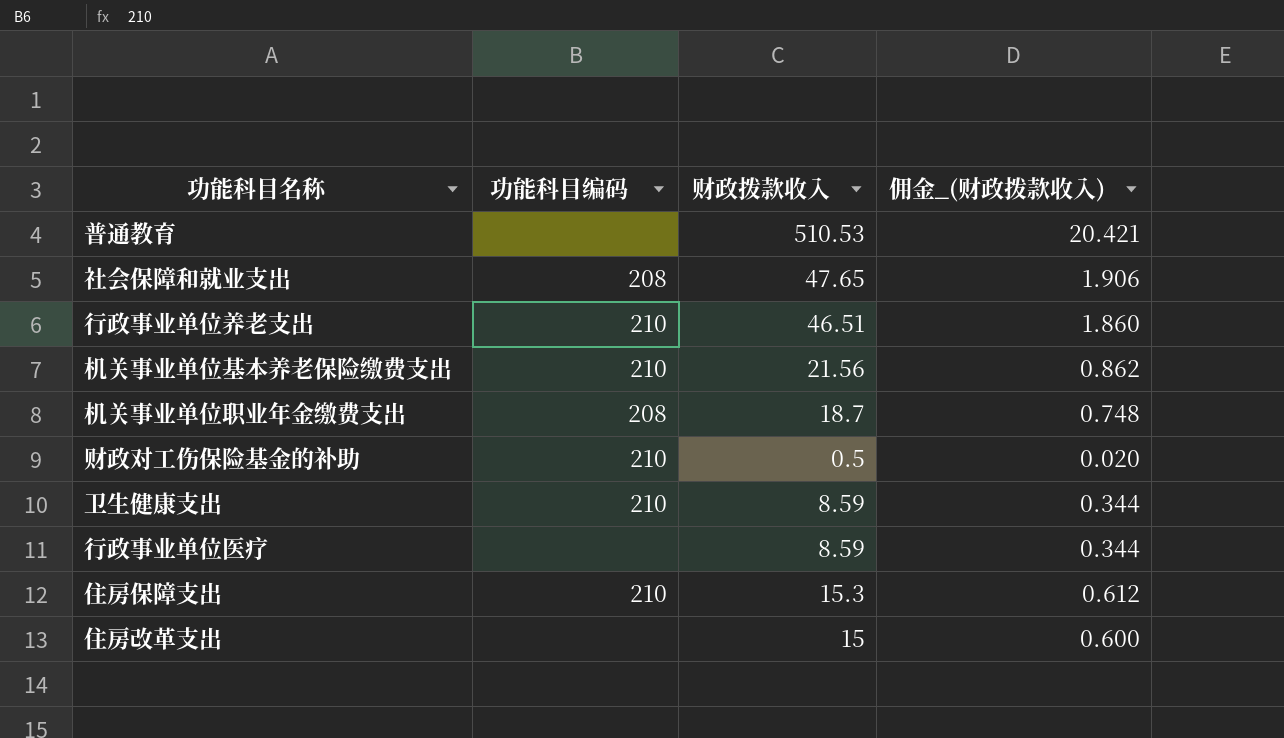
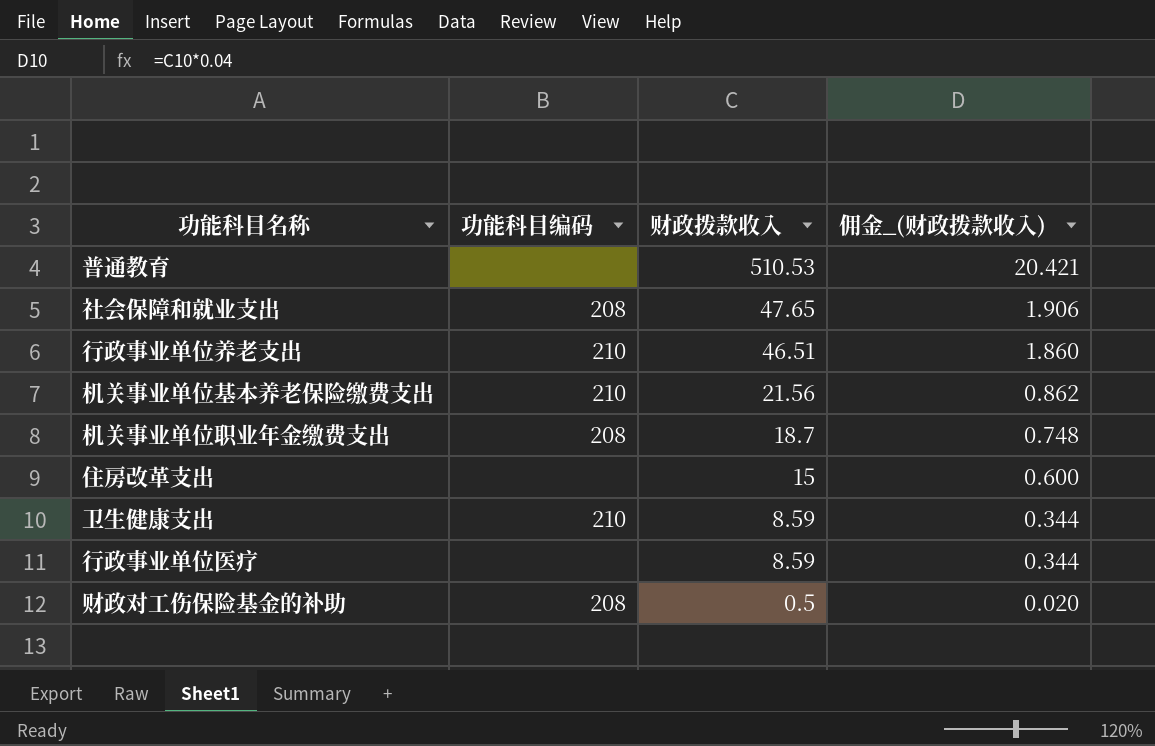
row order: none -> 财政拨款收入 descending
row 住房保障支出: 210 | 15.3 | 0.612 -> none
财政对工伤保险基金的补助 | 功能科目编码: 210 -> 208

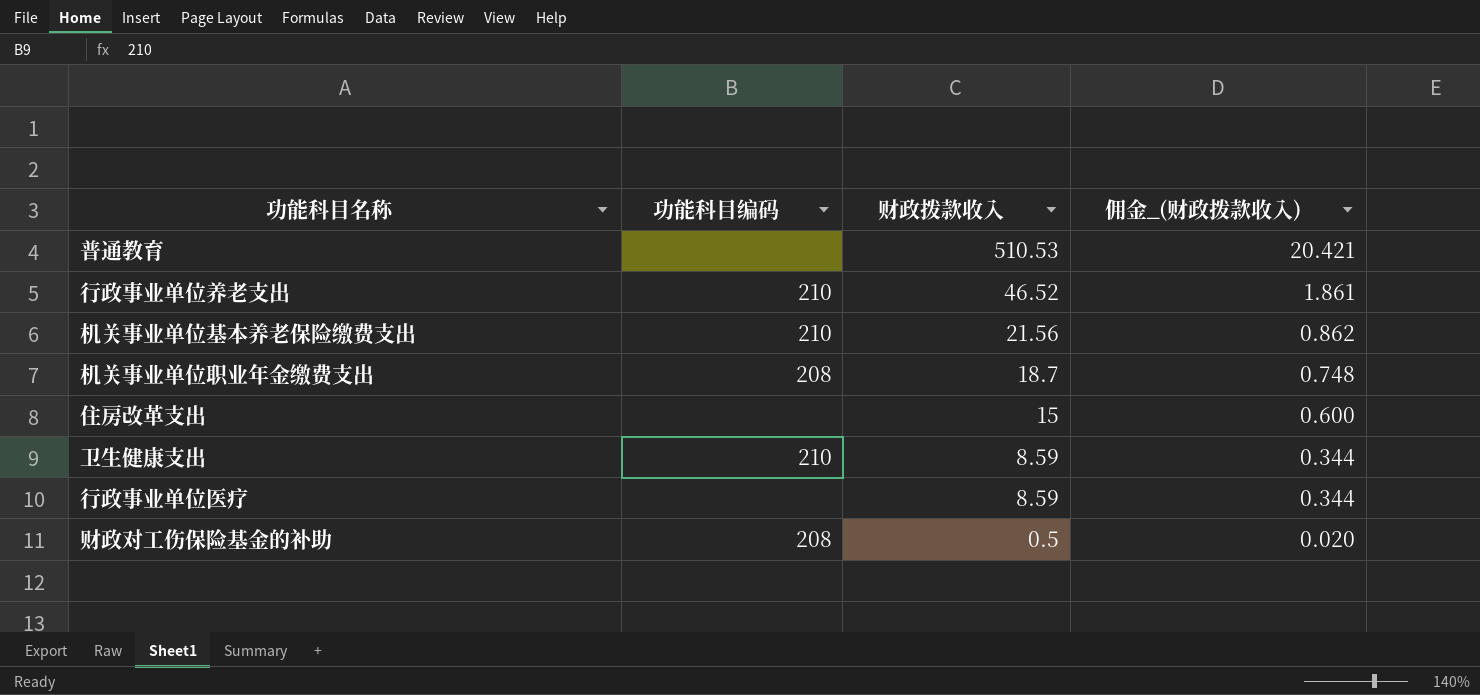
row 社会保障和就业支出: 208 | 47.65 | 1.906 -> none
行政事业单位养老支出 | 财政拨款收入: 46.51 -> 46.52
行政事业单位养老支出 | 佣金_(财政拨款收入): 1.860 -> 1.861

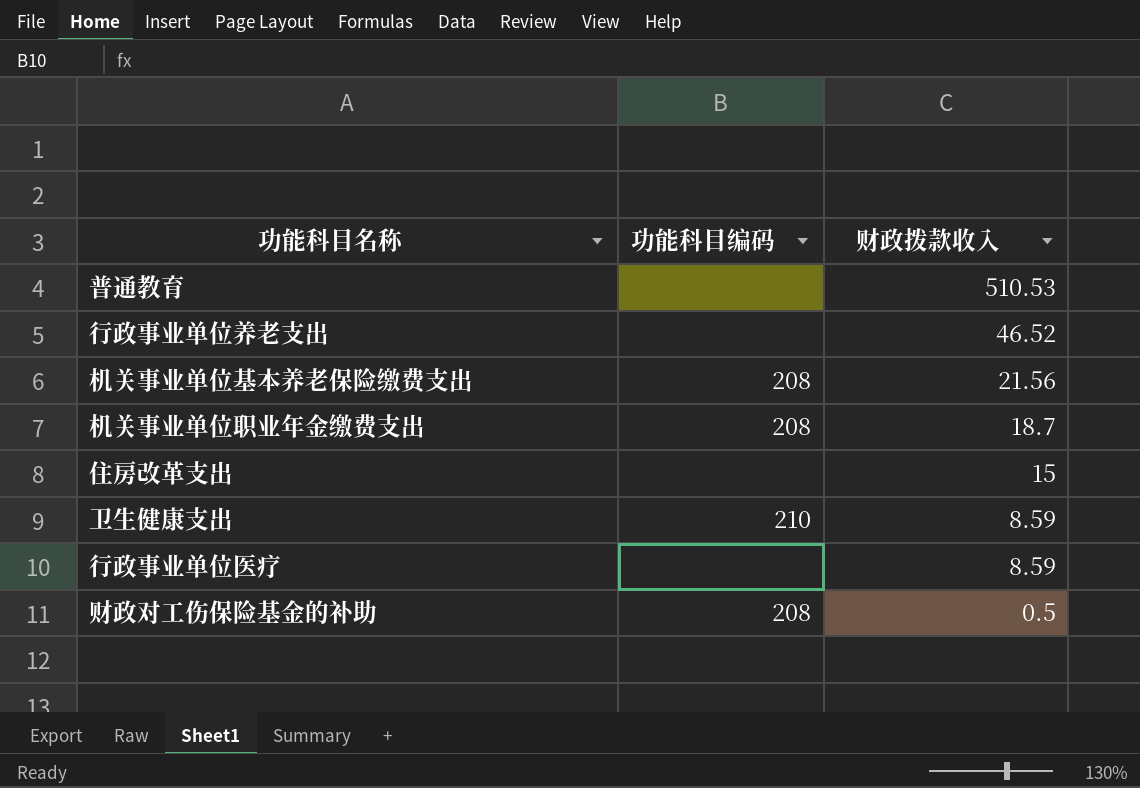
column 佣金_(财政拨款收入) | formula: [财政拨款收入] * 0.04 -> none
行政事业单位养老支出 | 功能科目编码: 210 -> none
机关事业单位基本养老保险缴费支出 | 功能科目编码: 210 -> 208

